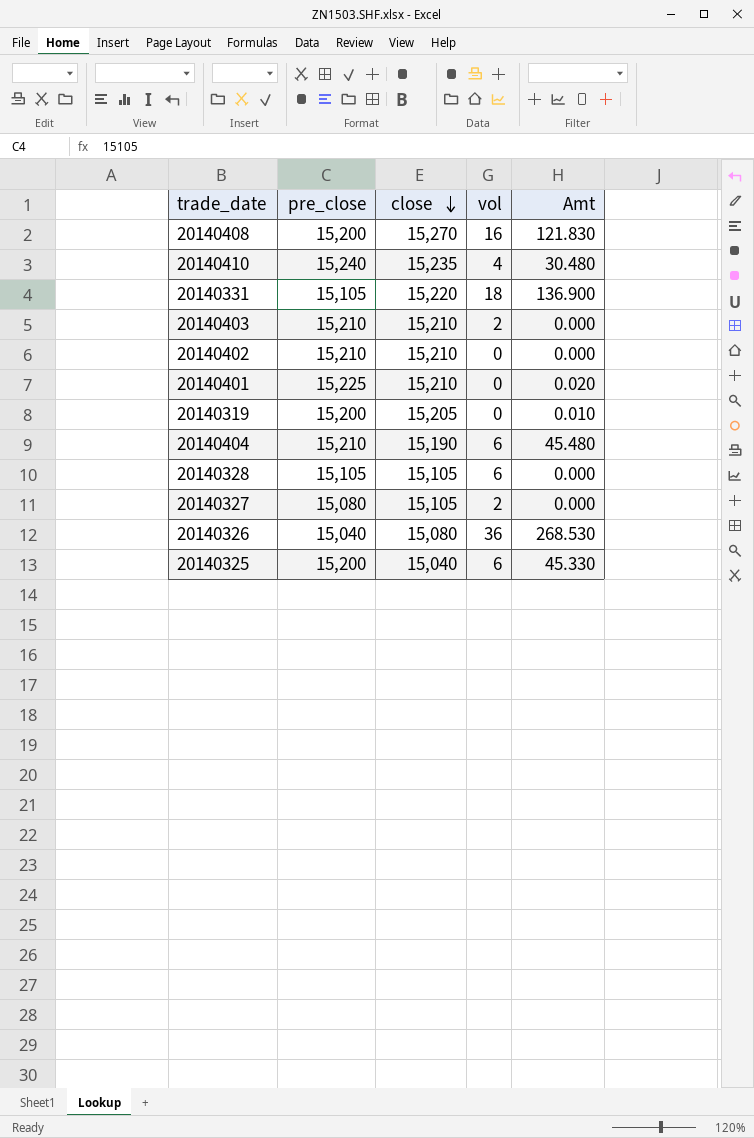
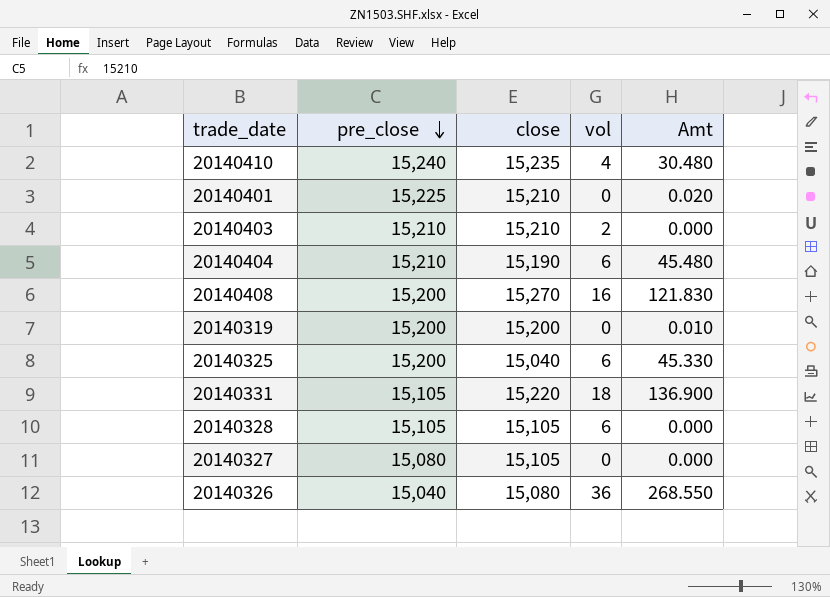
row order: close descending -> pre_close descending
row 20140402: 15,210 | 15,210 | 0 | 0.000 -> none
20140319 | close: 15,205 -> 15,200
20140327 | vol: 2 -> 0
20140326 | Amt: 268.530 -> 268.550

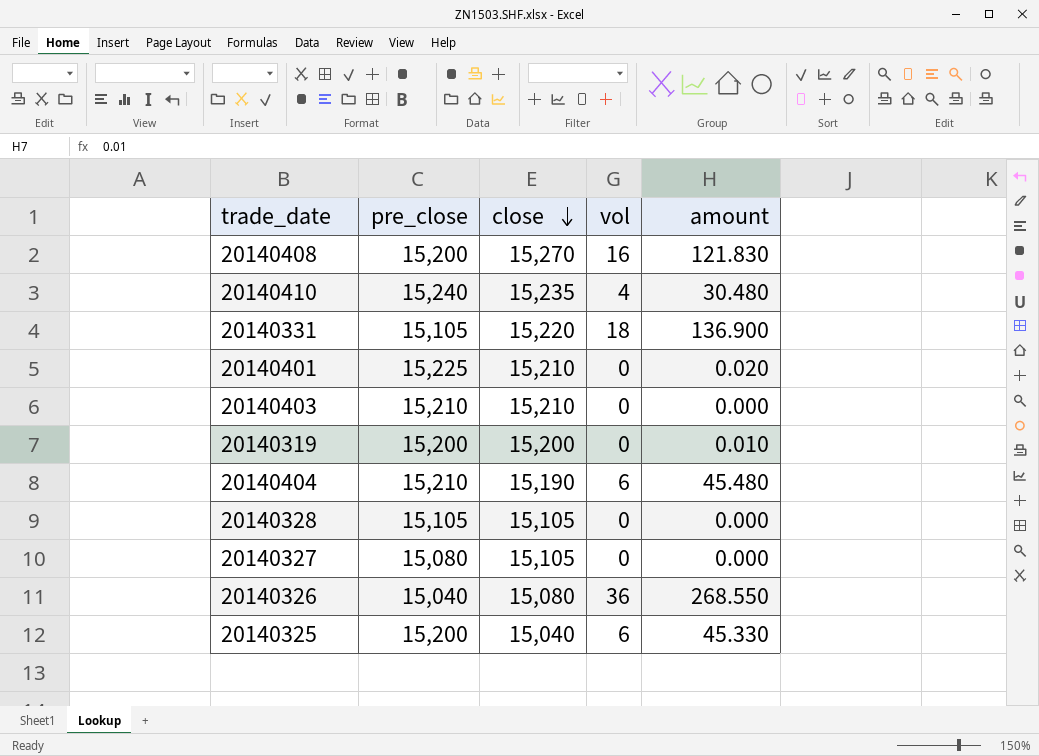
row order: pre_close descending -> close descending
column name: Amt -> amount
20140403 | vol: 2 -> 0
20140328 | vol: 6 -> 0

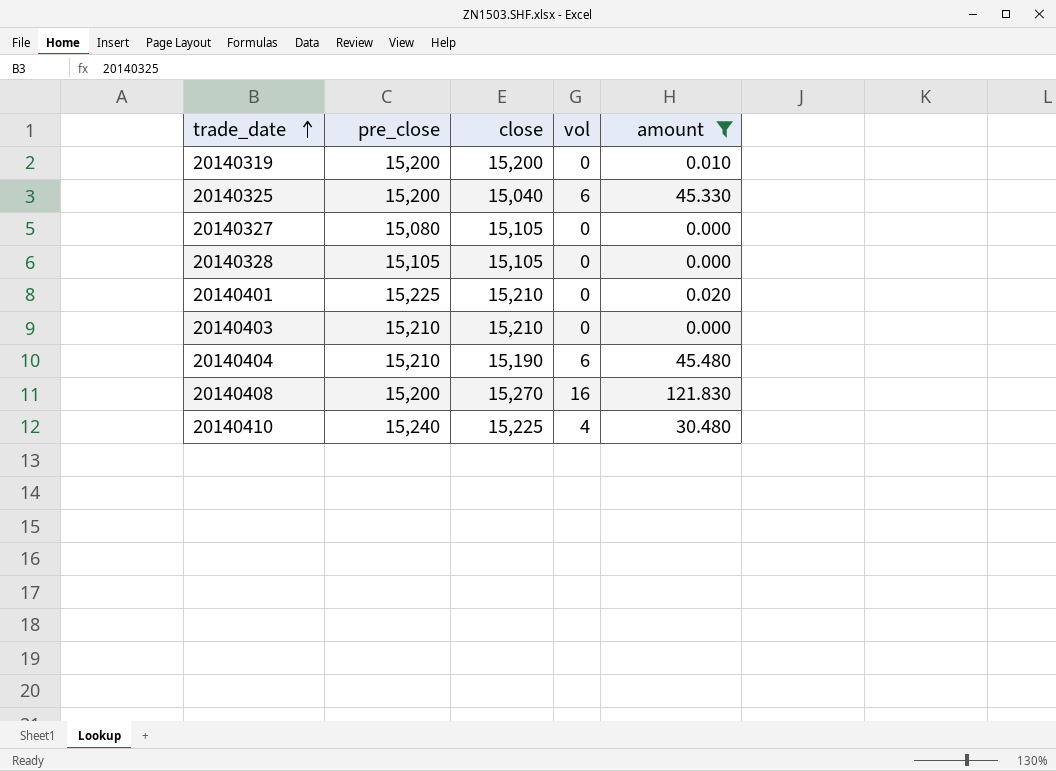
filter: none -> amount <= 121.830
row order: close descending -> trade_date ascending
20140410 | close: 15,235 -> 15,225

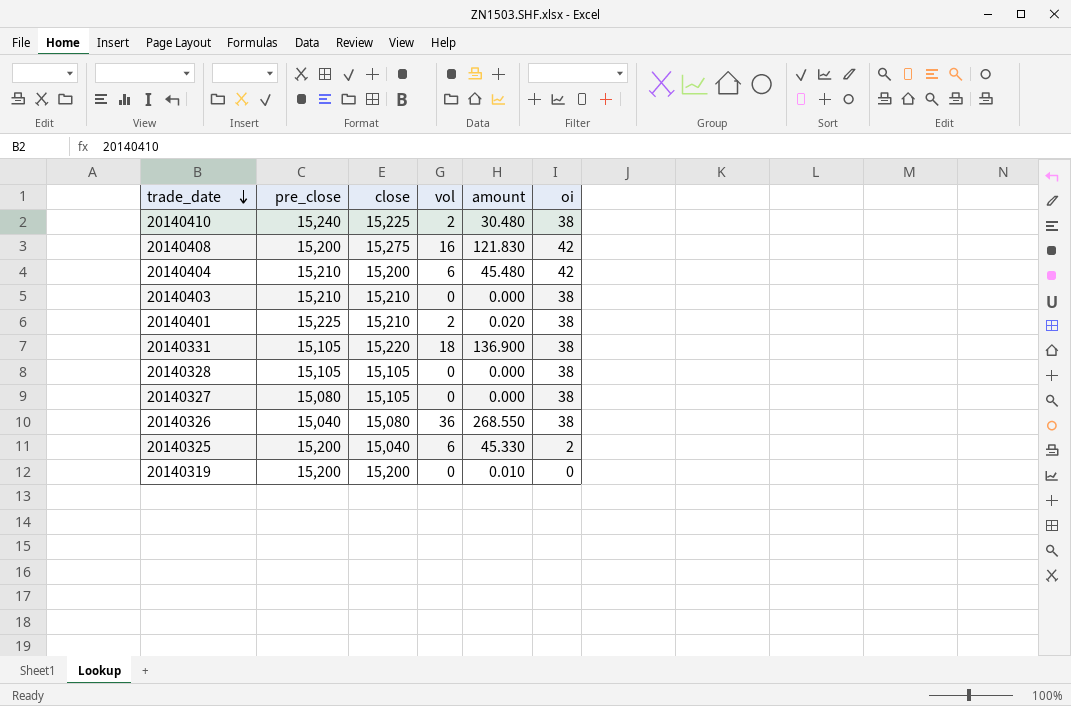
filter: amount <= 121.830 -> none
row order: trade_date ascending -> trade_date descending
column oi | position: none -> 6
20140410 | vol: 4 -> 2
20140408 | close: 15,270 -> 15,275
20140404 | close: 15,190 -> 15,200
20140401 | vol: 0 -> 2

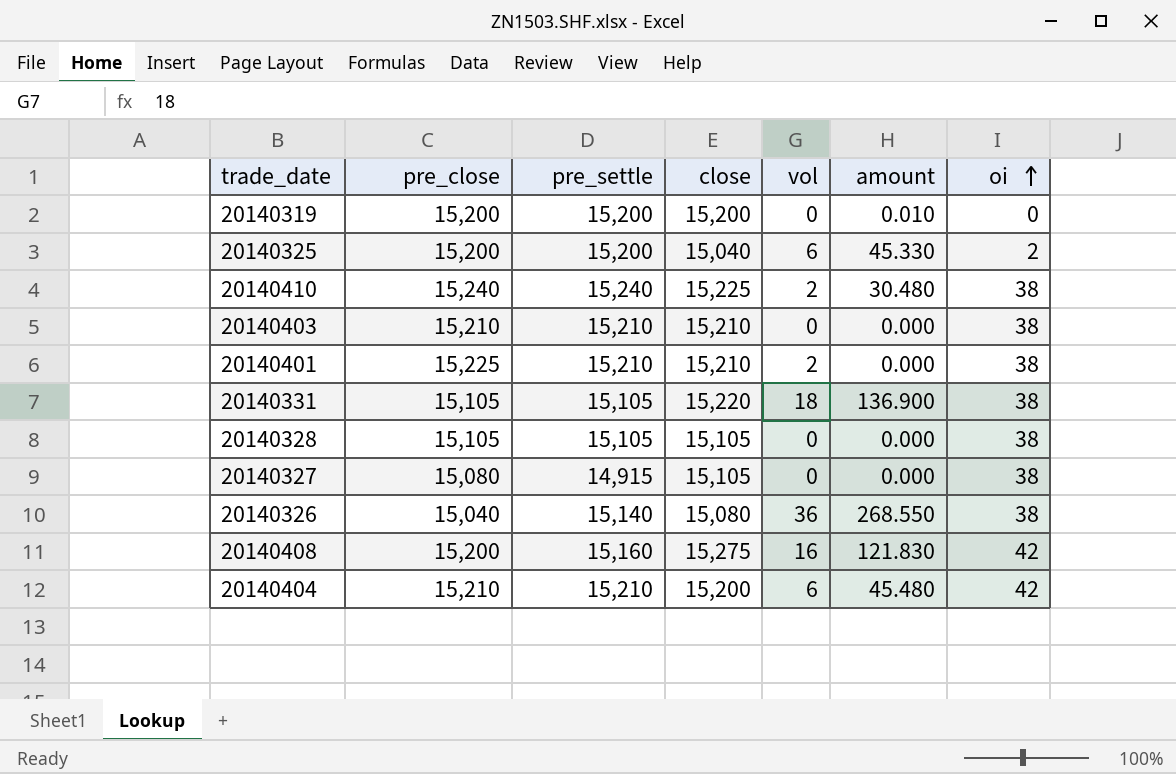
row order: trade_date descending -> oi ascending
column pre_settle | position: none -> 3
20140401 | amount: 0.020 -> 0.000

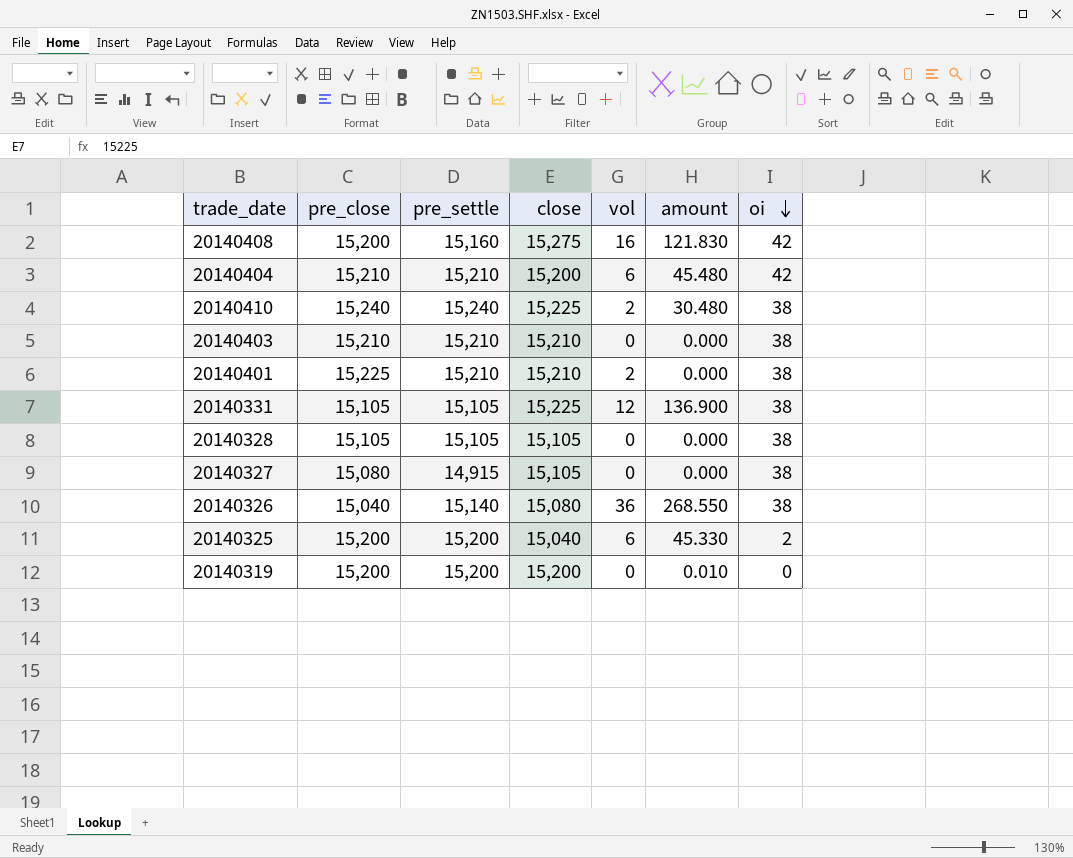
row order: oi ascending -> oi descending
20140331 | close: 15,220 -> 15,225
20140331 | vol: 18 -> 12

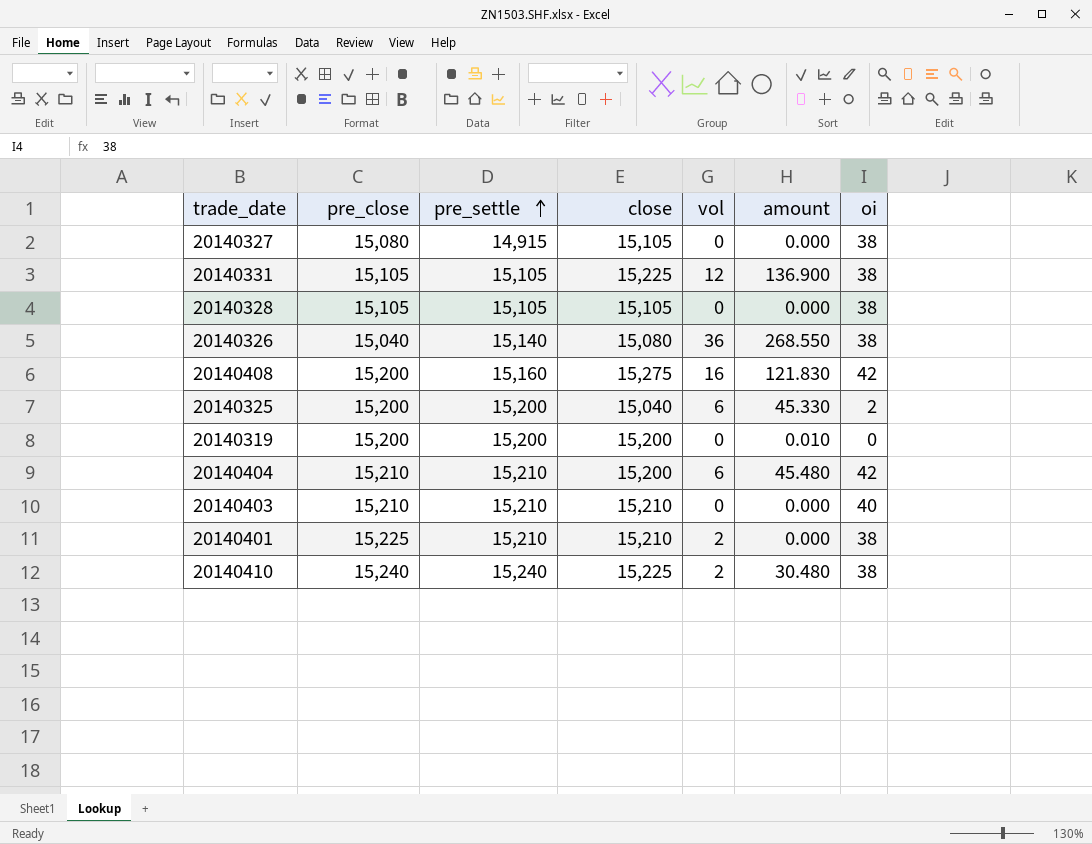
row order: oi descending -> pre_settle ascending
20140403 | oi: 38 -> 40

